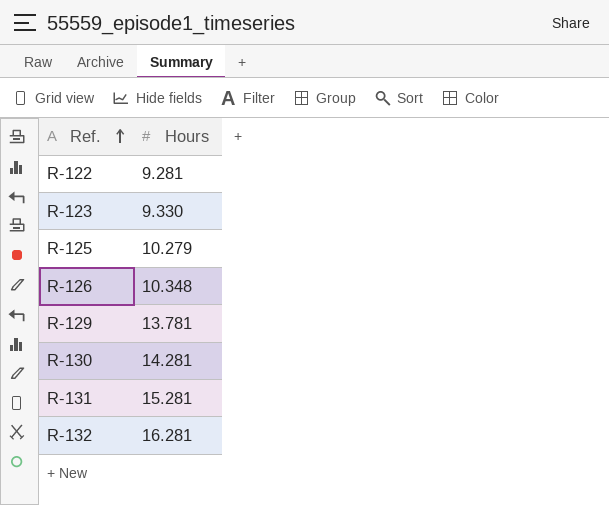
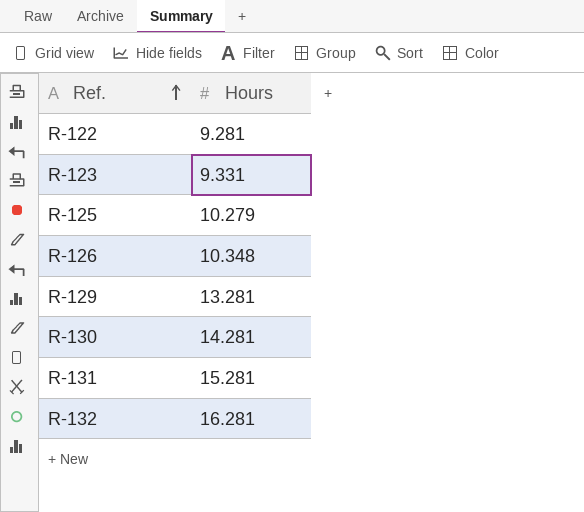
R-123 | Hours: 9.330 -> 9.331
R-129 | Hours: 13.781 -> 13.281

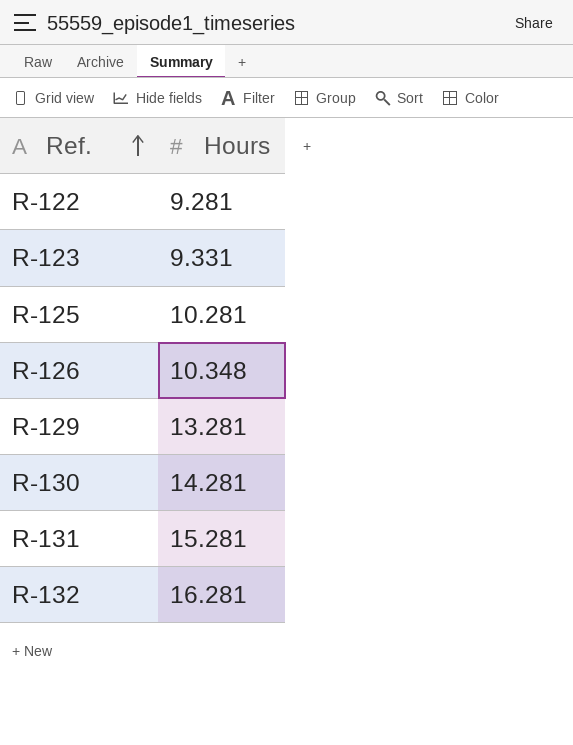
R-125 | Hours: 10.279 -> 10.281

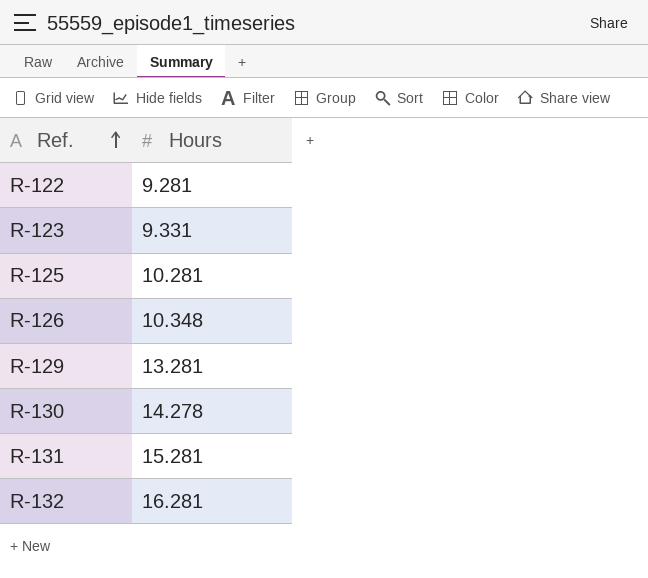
R-130 | Hours: 14.281 -> 14.278

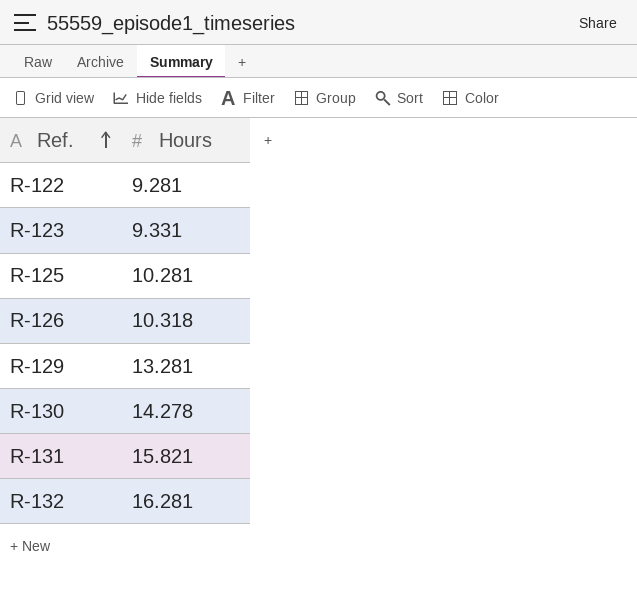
R-126 | Hours: 10.348 -> 10.318
R-131 | Hours: 15.281 -> 15.821

